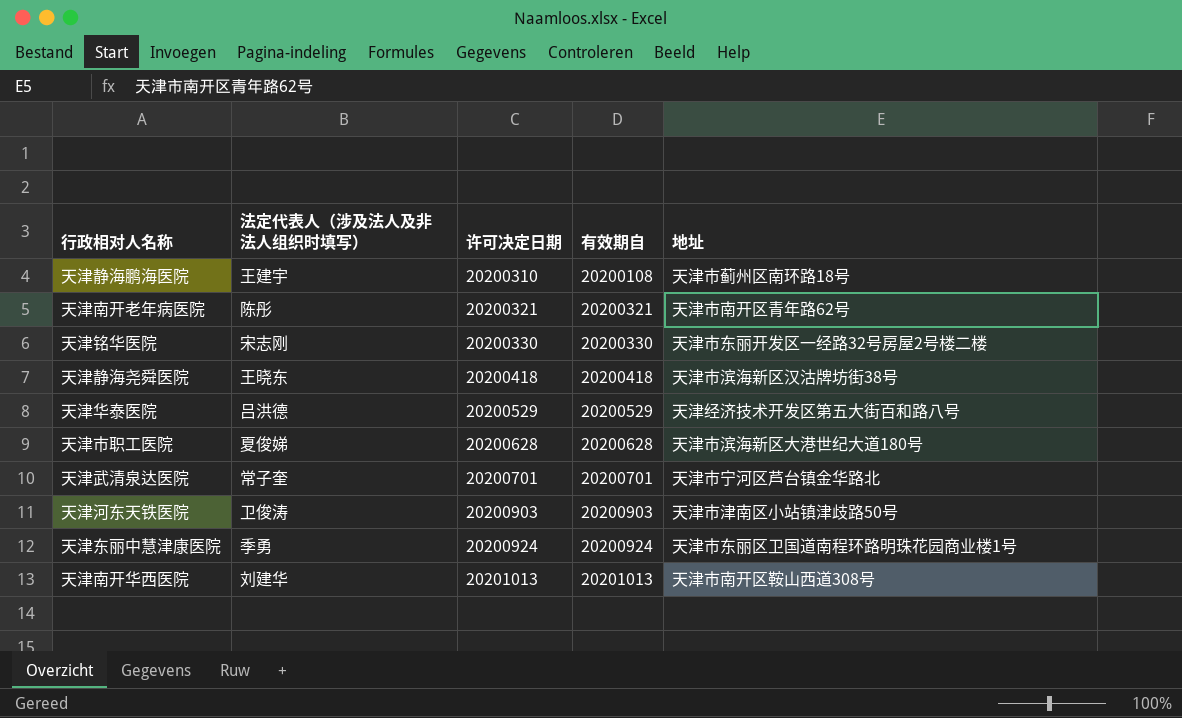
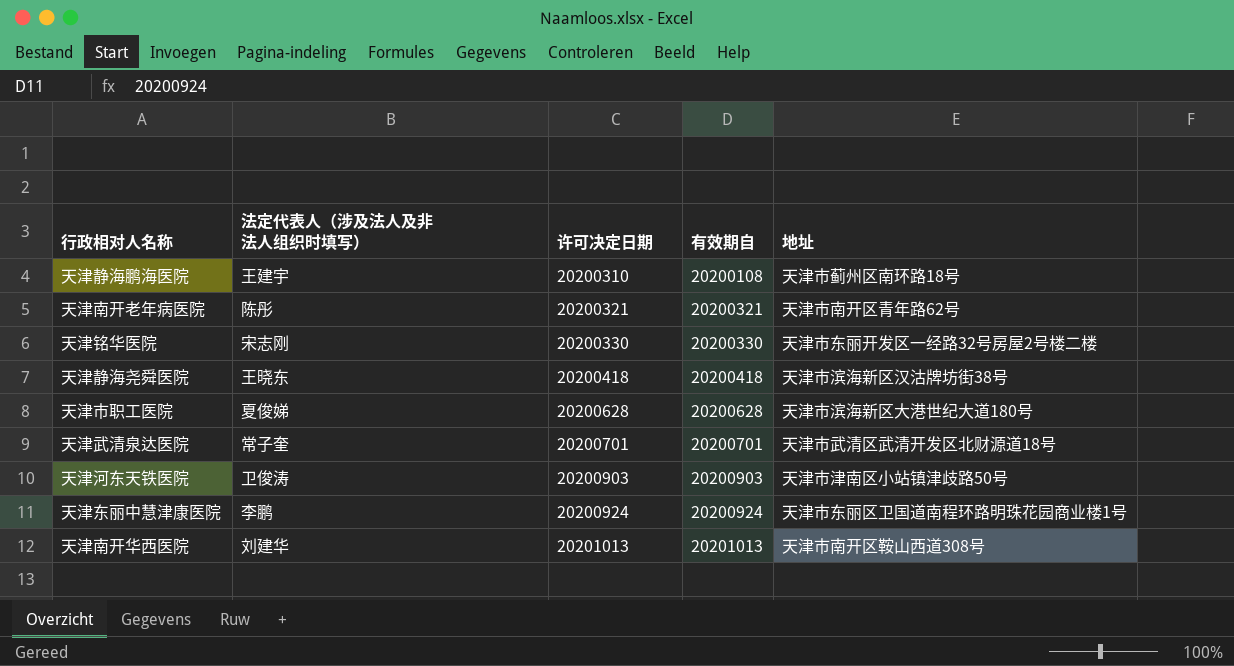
row 天津华泰医院: 吕洪德 | 20200529 | 20200529 | 天津经济技术开发区第五大街百和路八号 -> none
天津武清泉达医院 | 地址: 天津市宁河区芦台镇金华路北 -> 天津市武清区武清开发区北财源道18号
天津东丽中慧津康医院 | 法定代表人（涉及法人及非法人组织时填写）: 季勇 -> 李鹏

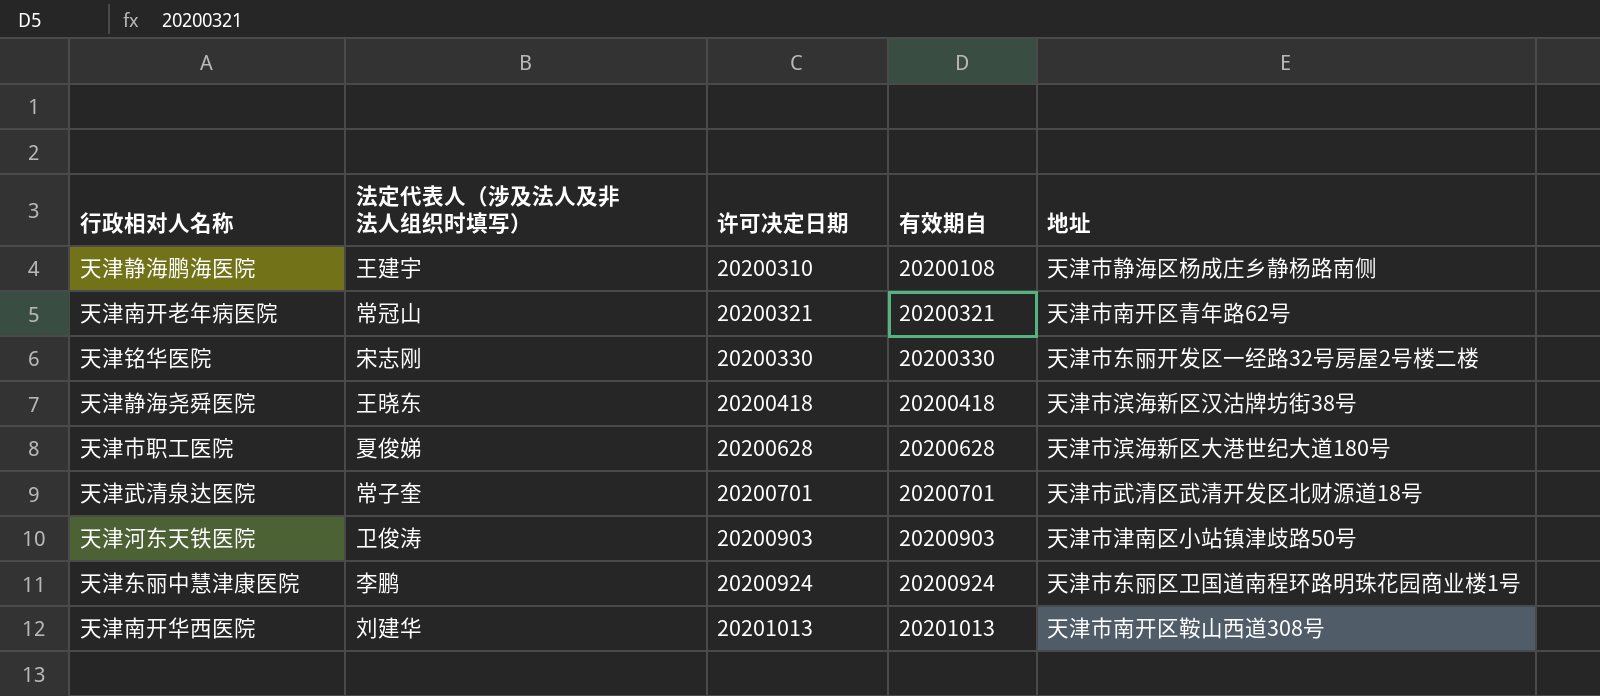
天津静海鹏海医院 | 地址: 天津市蓟州区南环路18号 -> 天津市静海区杨成庄乡静杨路南侧
天津南开老年病医院 | 法定代表人（涉及法人及非法人组织时填写）: 陈彤 -> 常冠山

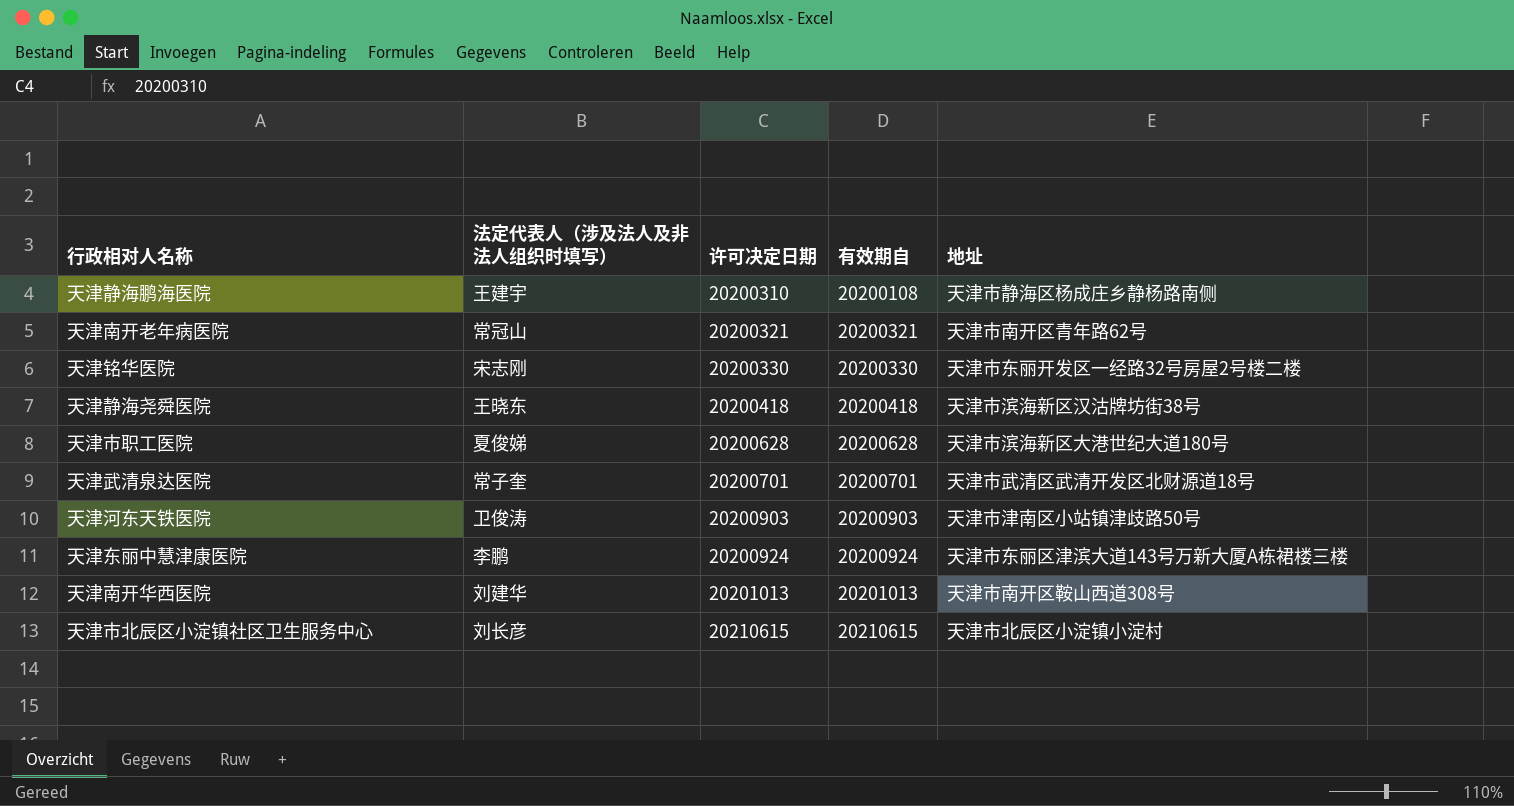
天津东丽中慧津康医院 | 地址: 天津市东丽区卫国道南程环路明珠花园商业楼1号 -> 天津市东丽区津滨大道143号万新大厦A栋裙楼三楼
row 天津市北辰区小淀镇社区卫生服务中心: none -> 刘长彦 | 20210615 | 20210615 | 天津市北辰区小淀镇小淀村

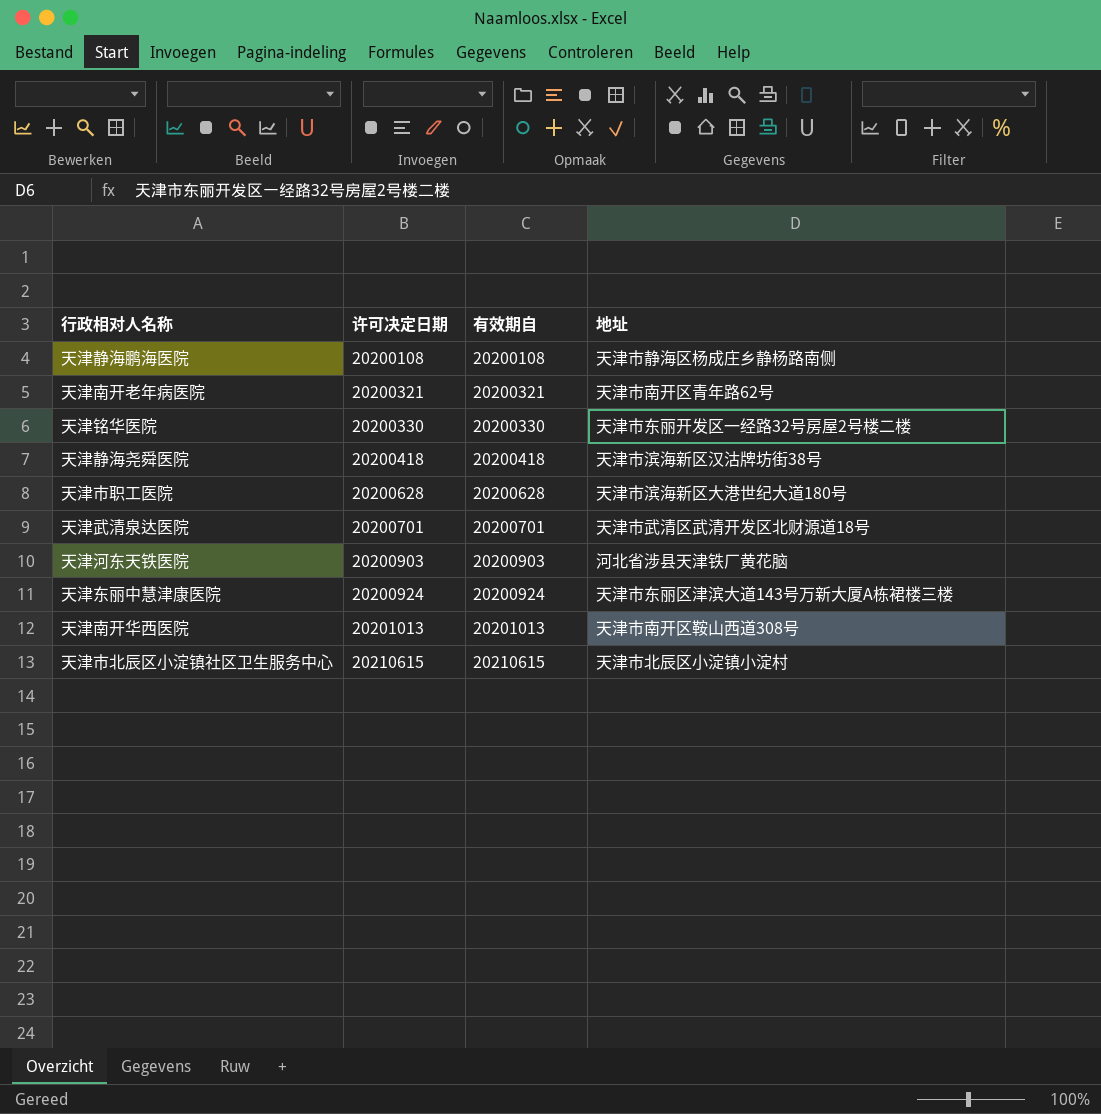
column 法定代表人（涉及法人及非法人组织时填写） | position: 2 -> none
天津静海鹏海医院 | 许可决定日期: 20200310 -> 20200108
天津河东天铁医院 | 地址: 天津市津南区小站镇津歧路50号 -> 河北省涉县天津铁厂黄花脑

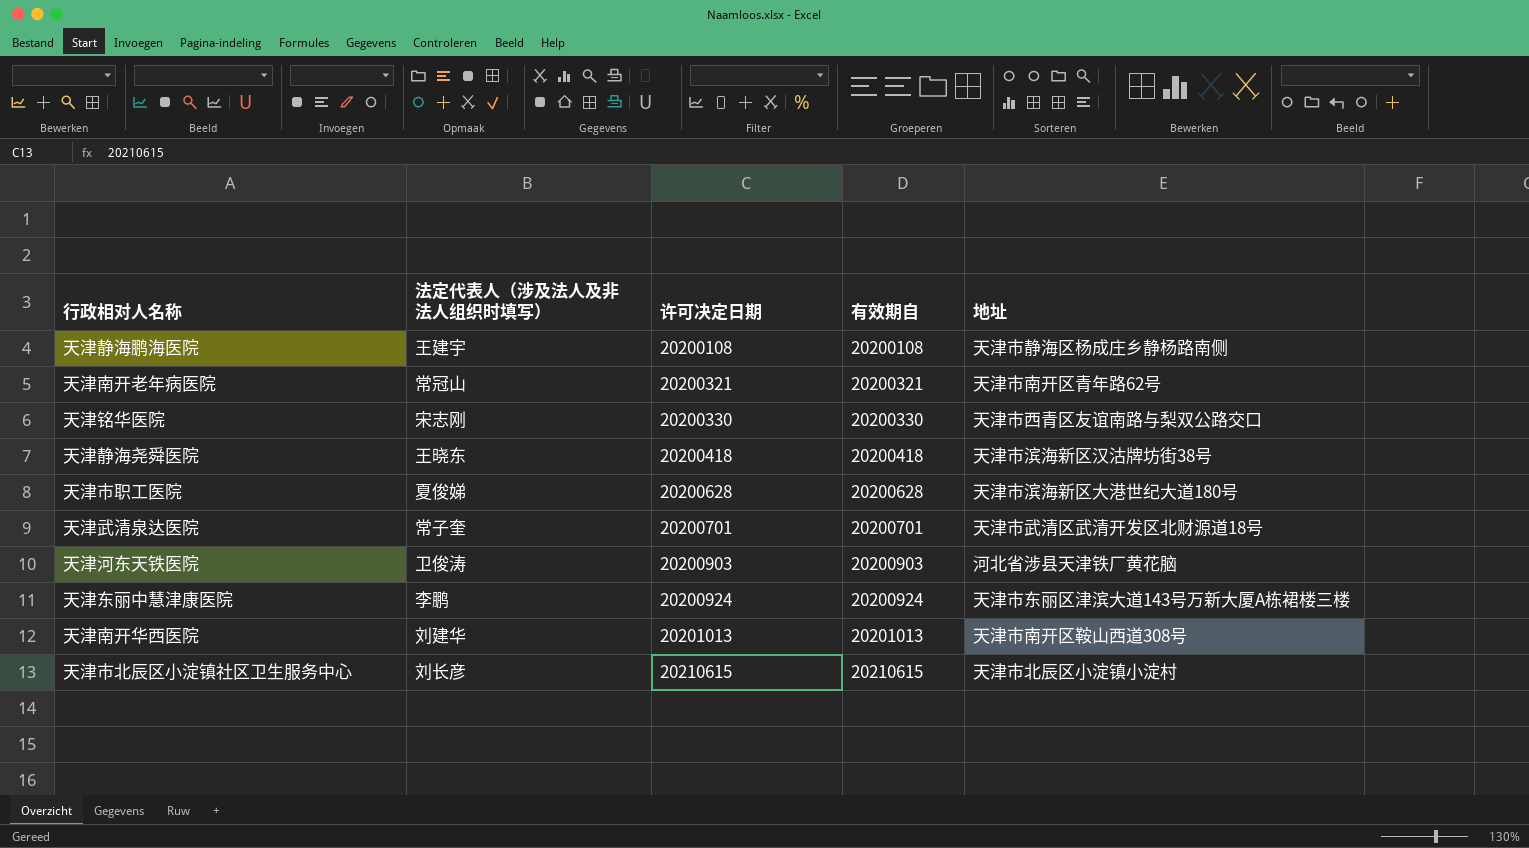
column 法定代表人（涉及法人及非法人组织时填写） | position: none -> 2
天津铭华医院 | 地址: 天津市东丽开发区一经路32号房屋2号楼二楼 -> 天津市西青区友谊南路与梨双公路交口

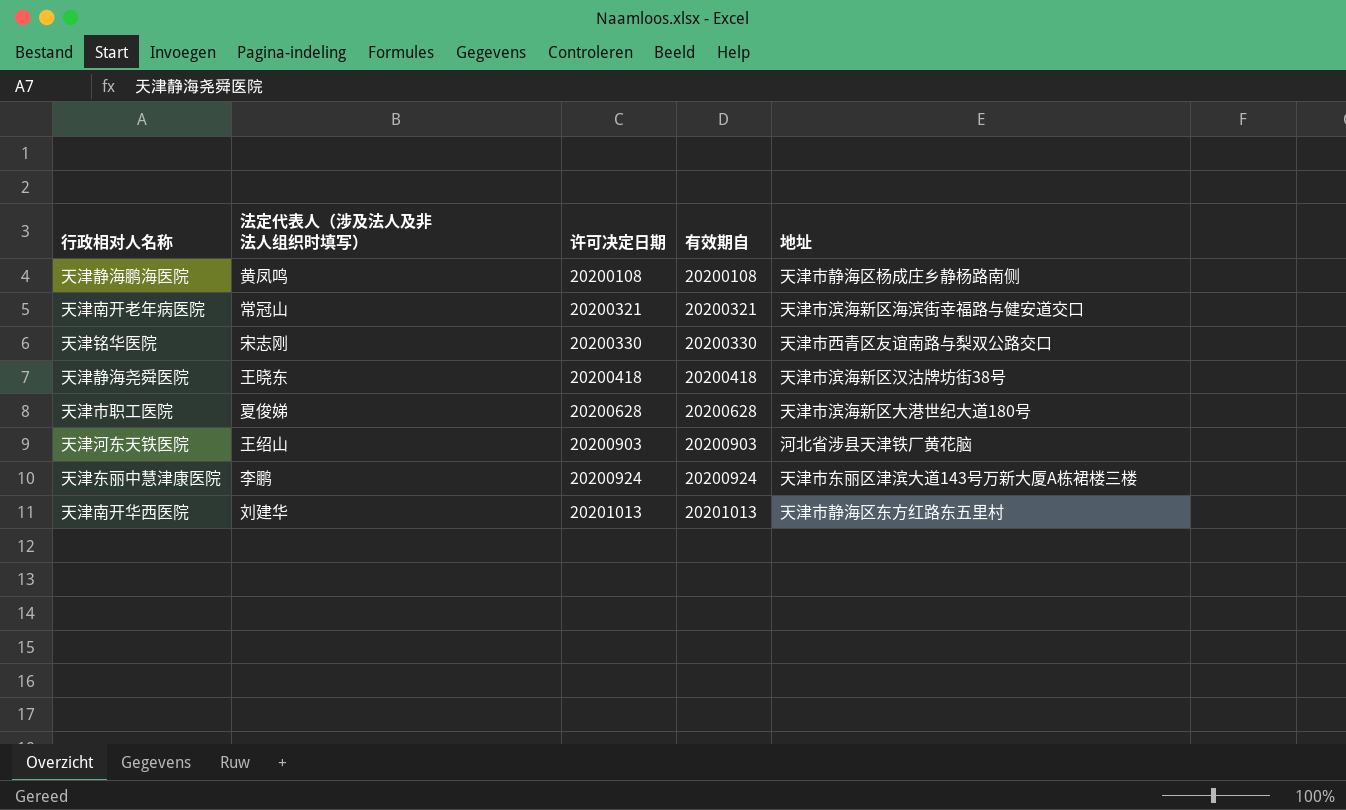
row 天津武清泉达医院: 常子奎 | 20200701 | 20200701 | 天津市武清区武清开发区北财源道18号 -> none
row 天津市北辰区小淀镇社区卫生服务中心: 刘长彦 | 20210615 | 20210615 | 天津市北辰区小淀镇小淀村 -> none
天津静海鹏海医院 | 法定代表人（涉及法人及非法人组织时填写）: 王建宇 -> 黄凤鸣
天津南开老年病医院 | 地址: 天津市南开区青年路62号 -> 天津市滨海新区海滨街幸福路与健安道交口
天津河东天铁医院 | 法定代表人（涉及法人及非法人组织时填写）: 卫俊涛 -> 王绍山
天津南开华西医院 | 地址: 天津市南开区鞍山西道308号 -> 天津市静海区东方红路东五里村

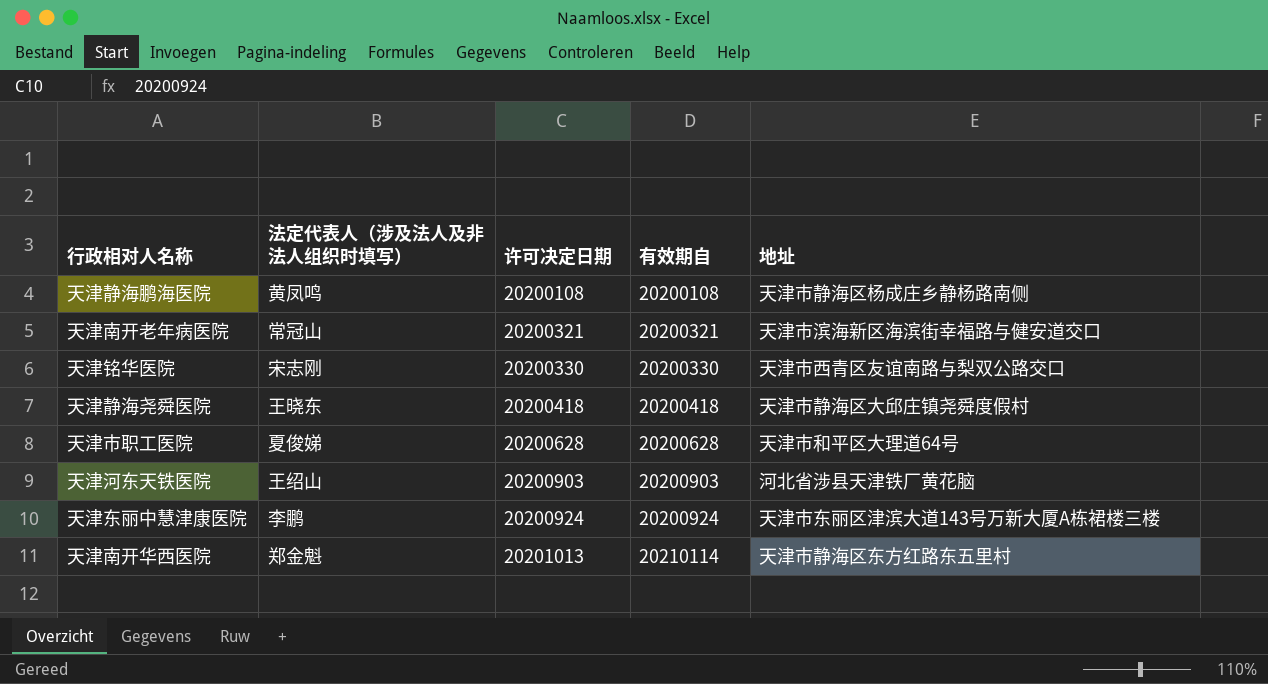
天津静海尧舜医院 | 地址: 天津市滨海新区汉沽牌坊街38号 -> 天津市静海区大邱庄镇尧舜度假村
天津市职工医院 | 地址: 天津市滨海新区大港世纪大道180号 -> 天津市和平区大理道64号
天津南开华西医院 | 法定代表人（涉及法人及非法人组织时填写）: 刘建华 -> 郑金魁
天津南开华西医院 | 有效期自: 20201013 -> 20210114

